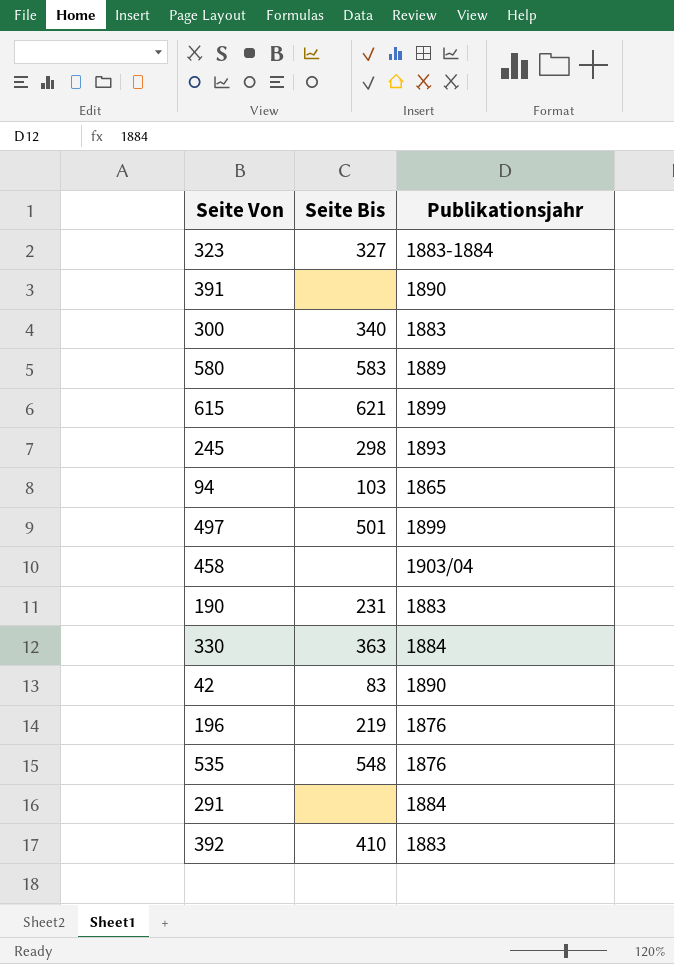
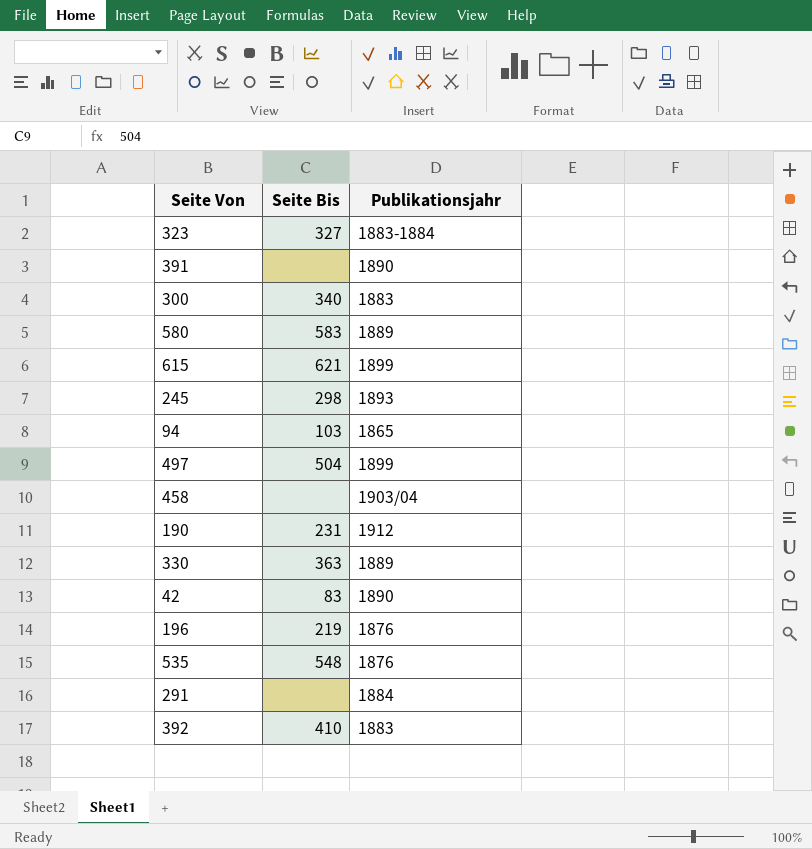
497 | Seite Bis: 501 -> 504
190 | Publikationsjahr: 1883 -> 1912
330 | Publikationsjahr: 1884 -> 1889

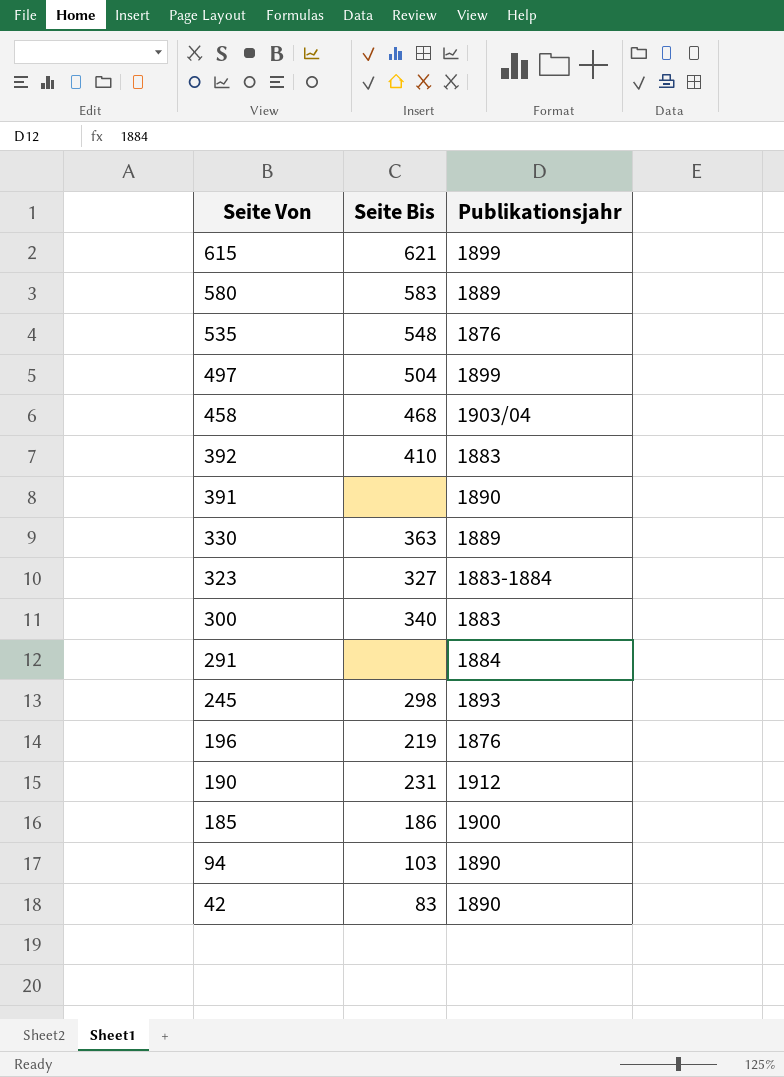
row order: none -> Seite Von descending
458 | Seite Bis: none -> 468
row 185: none -> 186 | 1900
94 | Publikationsjahr: 1865 -> 1890

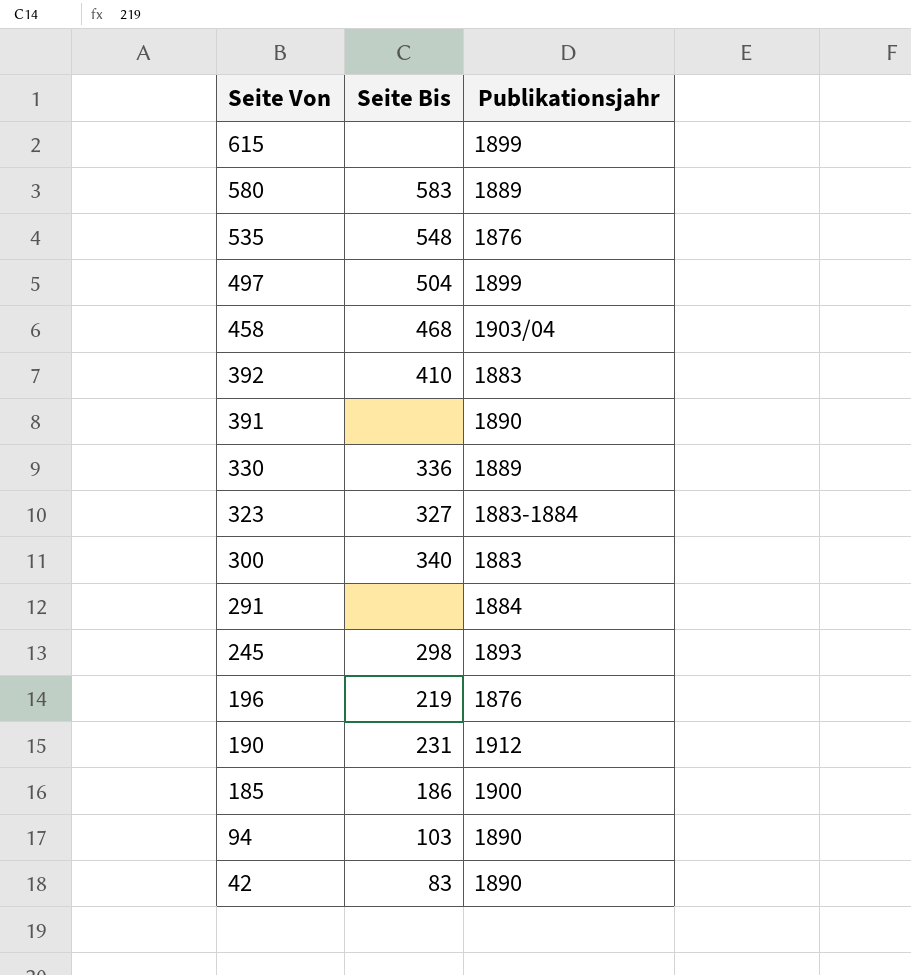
615 | Seite Bis: 621 -> none
330 | Seite Bis: 363 -> 336

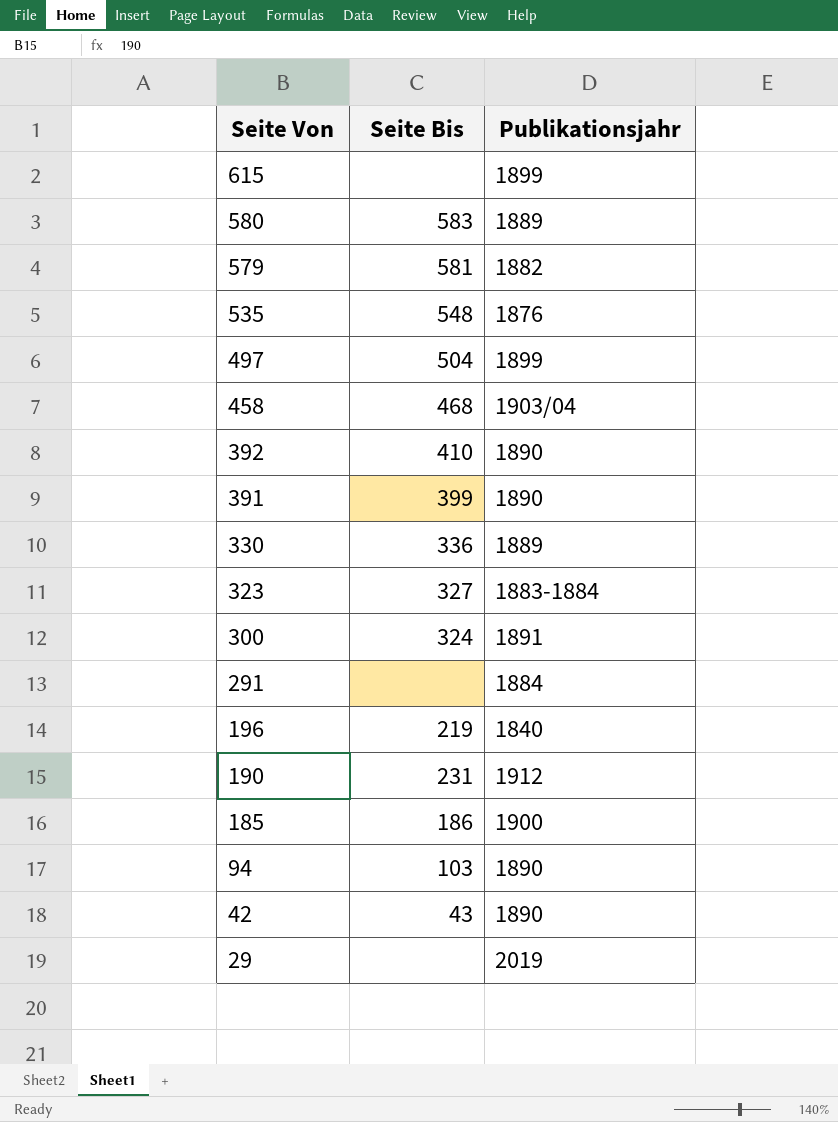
row 245: 298 | 1893 -> none
row 579: none -> 581 | 1882
392 | Publikationsjahr: 1883 -> 1890
391 | Seite Bis: none -> 399
300 | Seite Bis: 340 -> 324
300 | Publikationsjahr: 1883 -> 1891
196 | Publikationsjahr: 1876 -> 1840
42 | Seite Bis: 83 -> 43
row 29: none -> none | 2019

